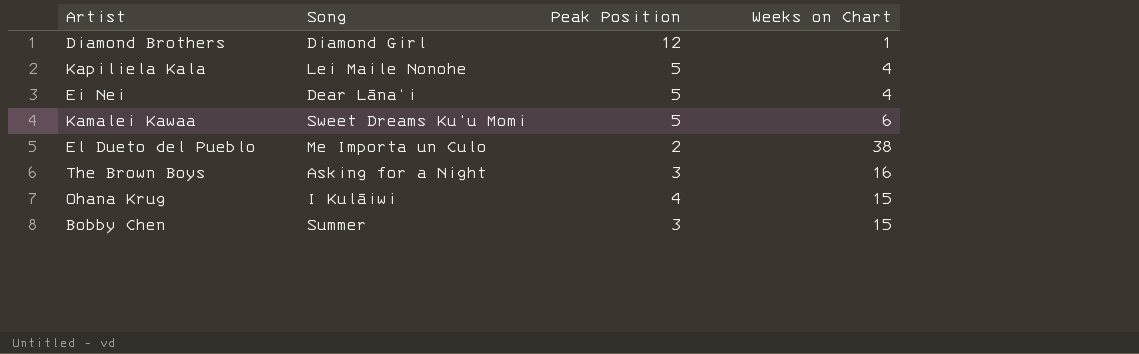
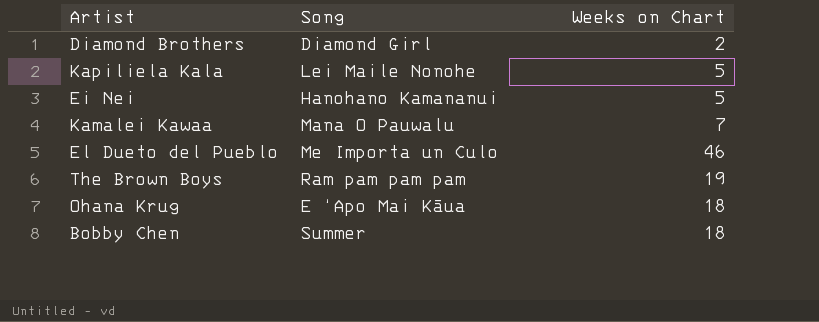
column Peak Position | position: 3 -> none
Diamond Brothers | Weeks on Chart: 1 -> 2
Kapiliela Kala | Weeks on Chart: 4 -> 5
Ei Nei | Song: Dear Lāna‘i -> Hanohano Kamananui
Ei Nei | Weeks on Chart: 4 -> 5
Kamalei Kawaa | Song: Sweet Dreams Ku'u Momi -> Mana O Pauwalu
Kamalei Kawaa | Weeks on Chart: 6 -> 7
El Dueto del Pueblo | Weeks on Chart: 38 -> 46
The Brown Boys | Song: Asking for a Night -> Ram pam pam pam
The Brown Boys | Weeks on Chart: 16 -> 19
Ohana Krug | Song: I Kulāiwi -> E ‘Apo Mai Kāua
Ohana Krug | Weeks on Chart: 15 -> 18
Bobby Chen | Weeks on Chart: 15 -> 18

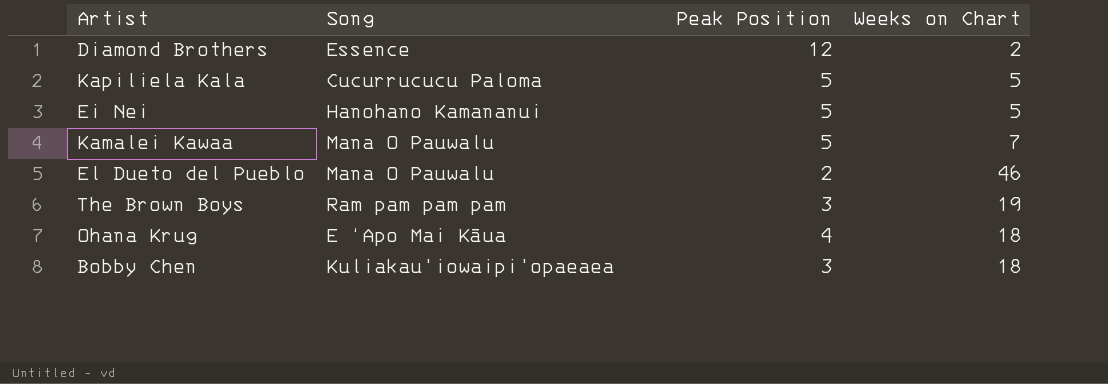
column Peak Position | position: none -> 3
Diamond Brothers | Song: Diamond Girl -> Essence
Kapiliela Kala | Song: Lei Maile Nonohe -> Cucurrucucu Paloma
El Dueto del Pueblo | Song: Me Importa un Culo -> Mana O Pauwalu
Bobby Chen | Song: Summer -> Kuliakau'iowaipi'opaeaea

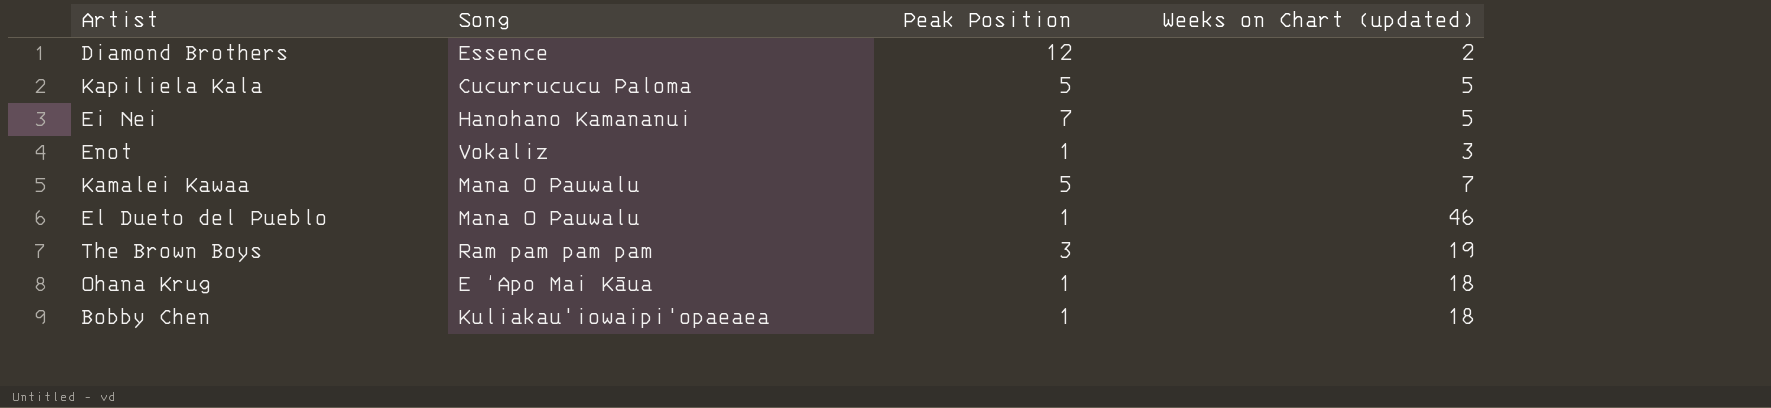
column name: Weeks on Chart -> Weeks on Chart (updated)
Ei Nei | Peak Position: 5 -> 7
row Enot: none -> Vokaliz | 1 | 3
El Dueto del Pueblo | Peak Position: 2 -> 1
Ohana Krug | Peak Position: 4 -> 1
Bobby Chen | Peak Position: 3 -> 1

